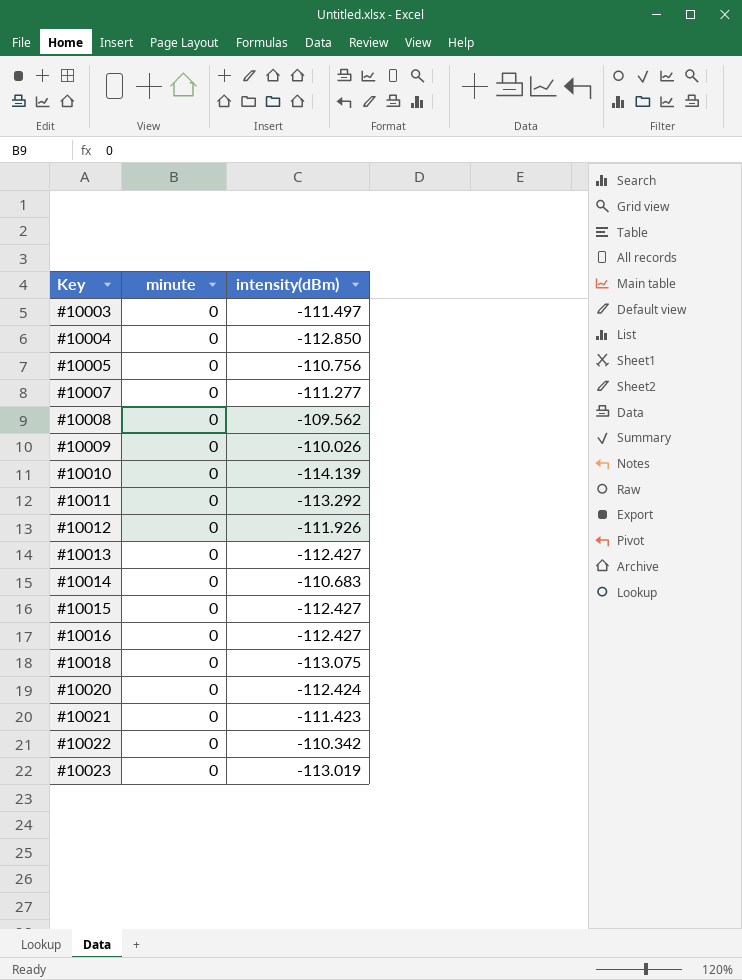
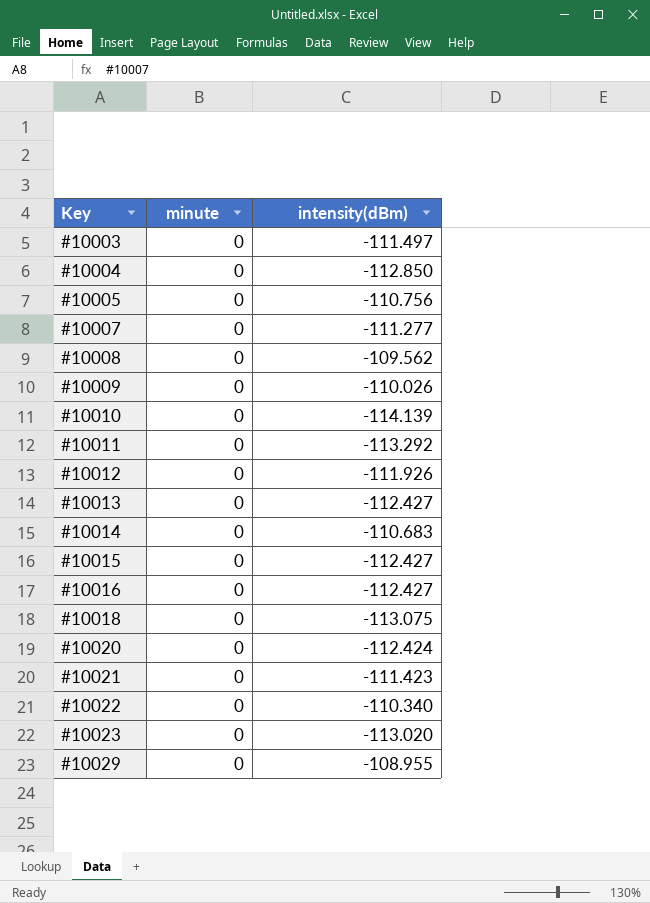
#10022 | intensity(dBm): -110.342 -> -110.340
#10023 | intensity(dBm): -113.019 -> -113.020
row #10029: none -> 0 | -108.955

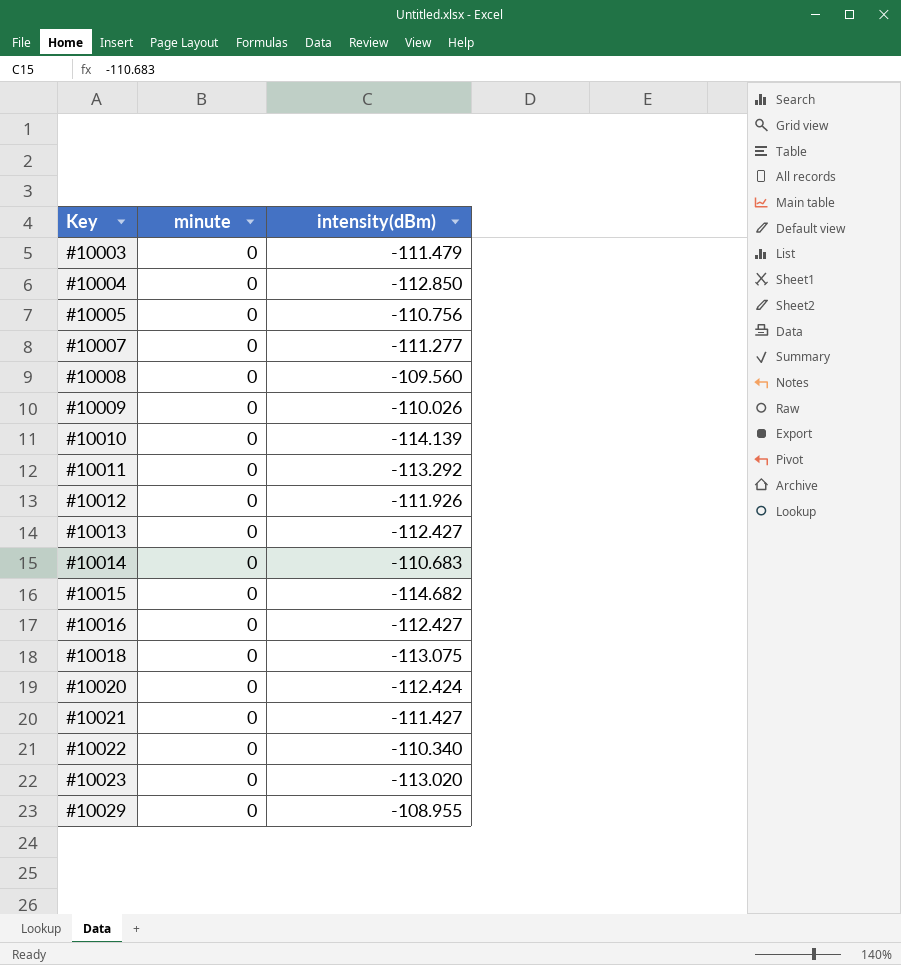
#10003 | intensity(dBm): -111.497 -> -111.479
#10008 | intensity(dBm): -109.562 -> -109.560
#10015 | intensity(dBm): -112.427 -> -114.682
#10021 | intensity(dBm): -111.423 -> -111.427

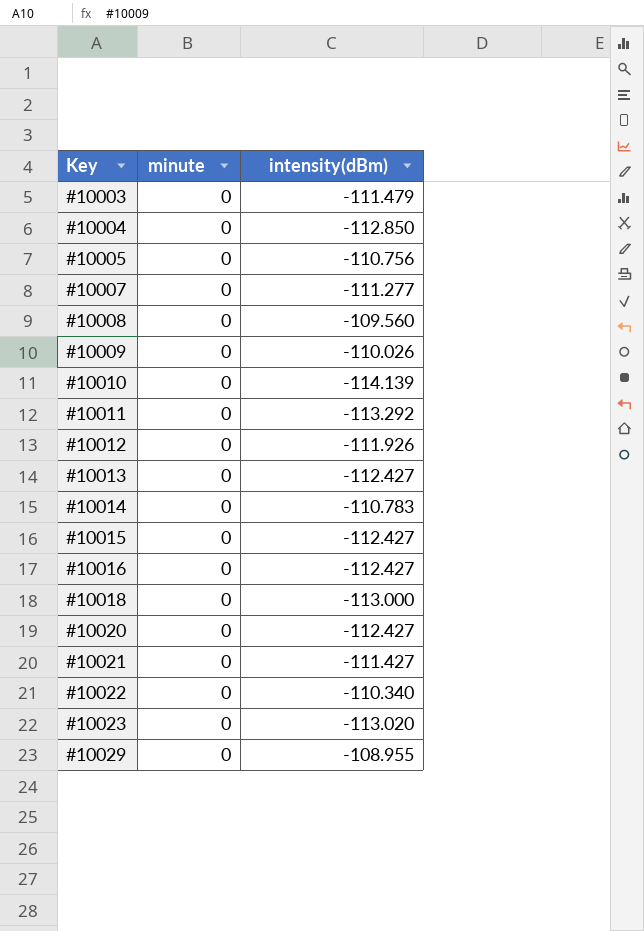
#10014 | intensity(dBm): -110.683 -> -110.783
#10015 | intensity(dBm): -114.682 -> -112.427
#10018 | intensity(dBm): -113.075 -> -113.000
#10020 | intensity(dBm): -112.424 -> -112.427

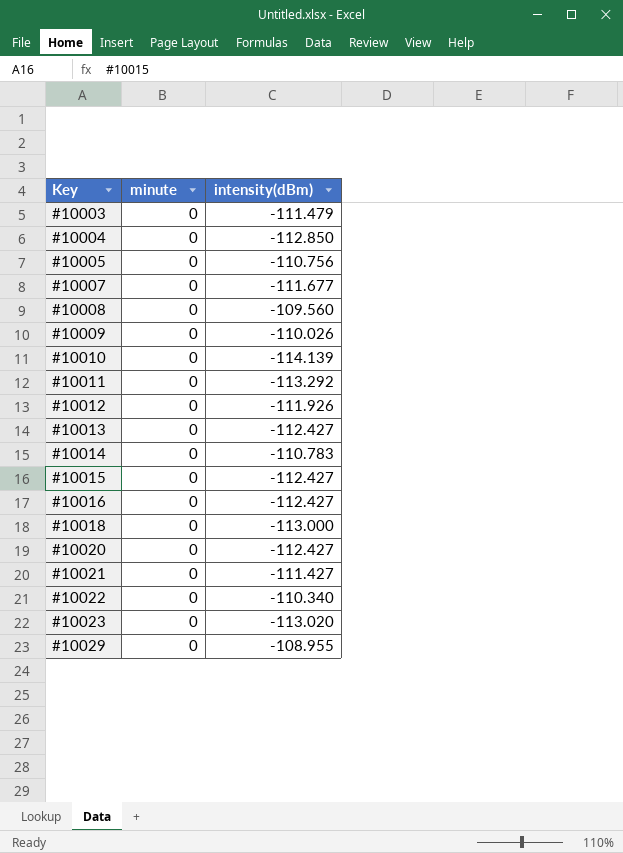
#10007 | intensity(dBm): -111.277 -> -111.677

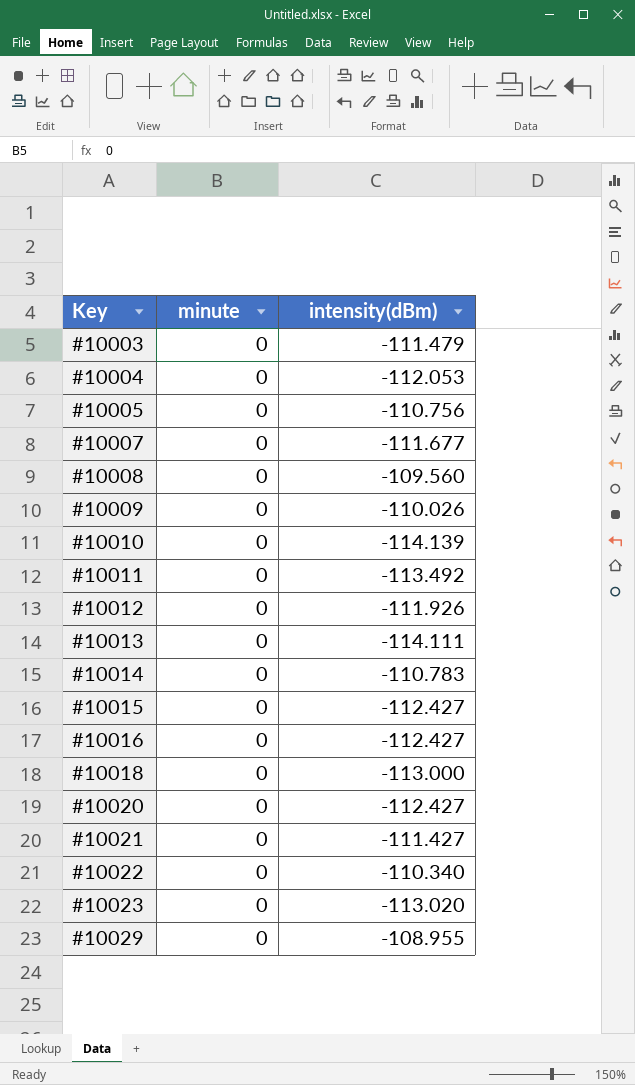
#10004 | intensity(dBm): -112.850 -> -112.053
#10011 | intensity(dBm): -113.292 -> -113.492
#10013 | intensity(dBm): -112.427 -> -114.111

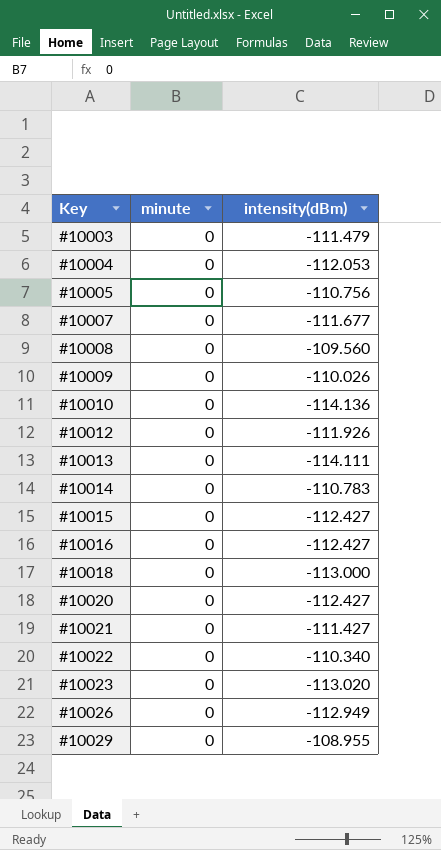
row #10011: 0 | -113.492 -> none
#10010 | intensity(dBm): -114.139 -> -114.136
row #10026: none -> 0 | -112.949

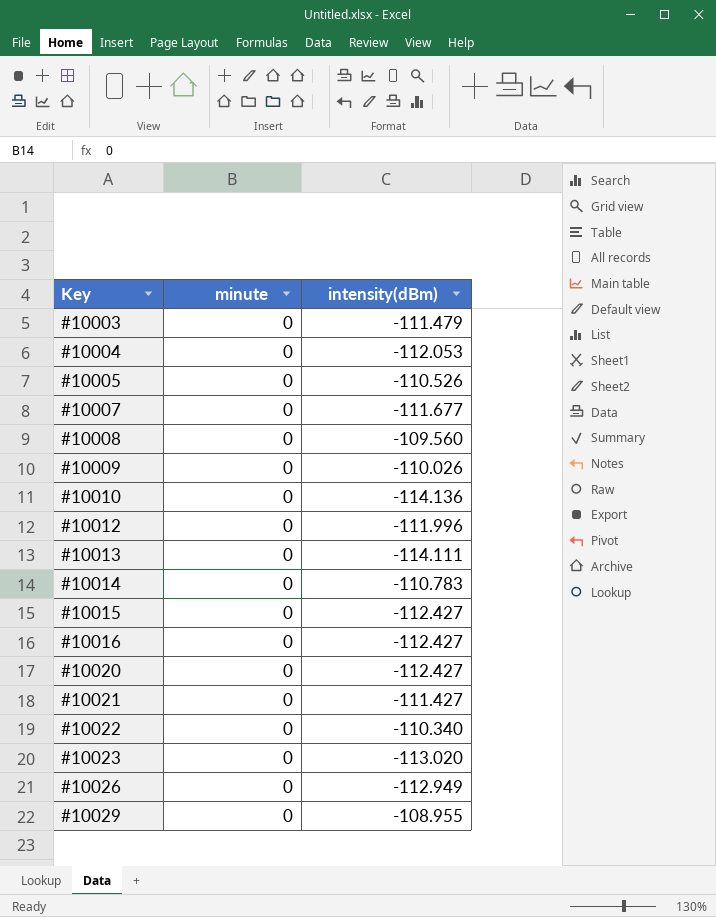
row #10018: 0 | -113.000 -> none
#10005 | intensity(dBm): -110.756 -> -110.526
#10012 | intensity(dBm): -111.926 -> -111.996

